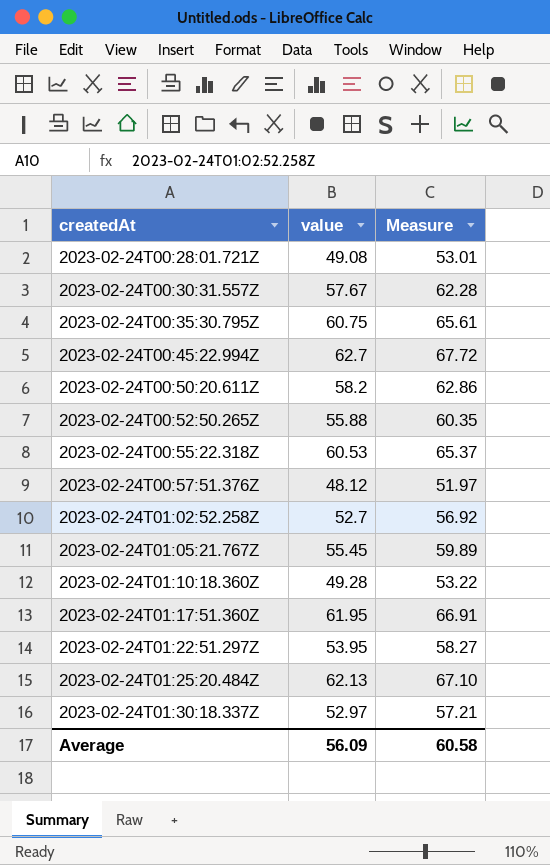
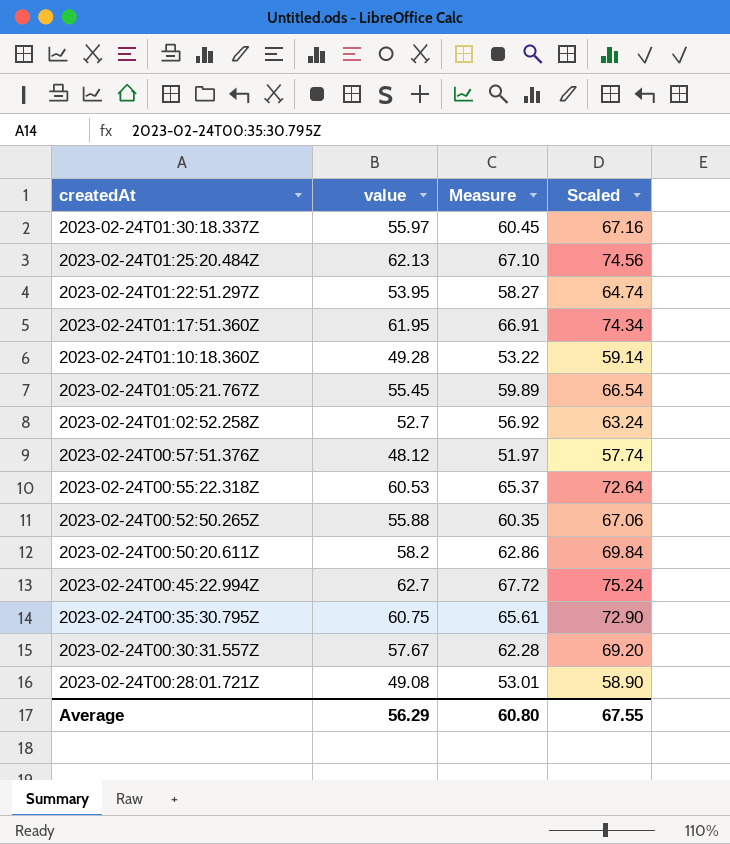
row order: createdAt ascending -> createdAt descending
column Scaled | formula: none -> [value] * 1.2
2023-02-24T01:30:18.337Z | value: 52.97 -> 55.97
2023-02-24T01:30:18.337Z | Measure: 57.21 -> 60.45
Average | value: 56.09 -> 56.29
Average | Measure: 60.58 -> 60.80

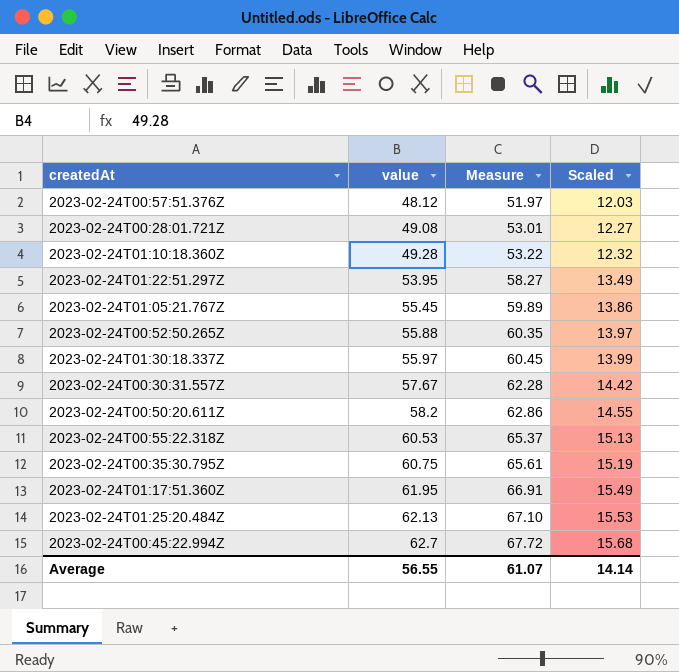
row order: createdAt descending -> value ascending
column Scaled | formula: [value] * 1.2 -> [value] * 0.25
row 2023-02-24T01:02:52.258Z: 52.7 | 56.92 | 63.24 -> none
Average | value: 56.29 -> 56.55
Average | Measure: 60.80 -> 61.07
Average | Scaled: 67.55 -> 14.14

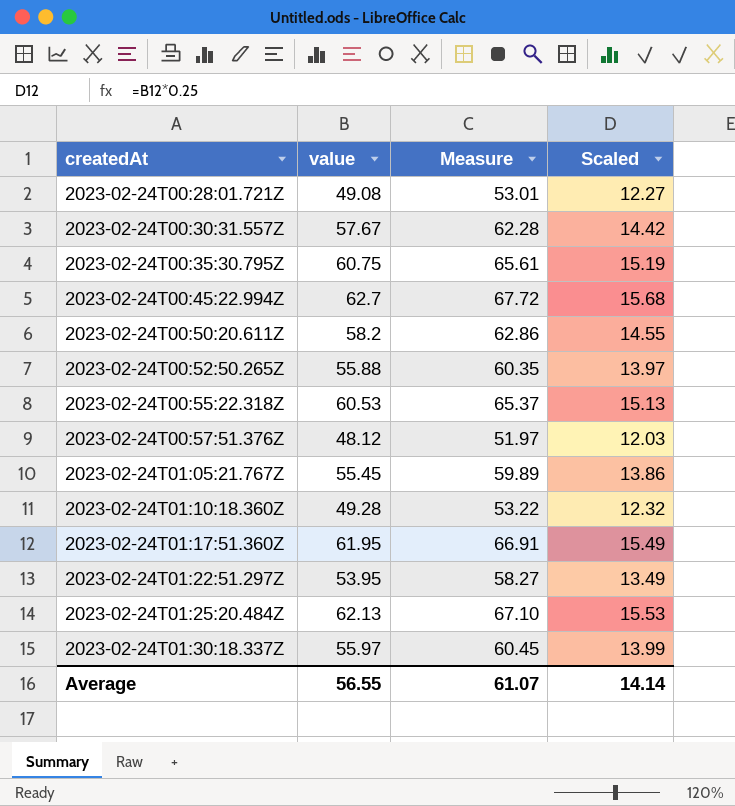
row order: value ascending -> createdAt ascending

